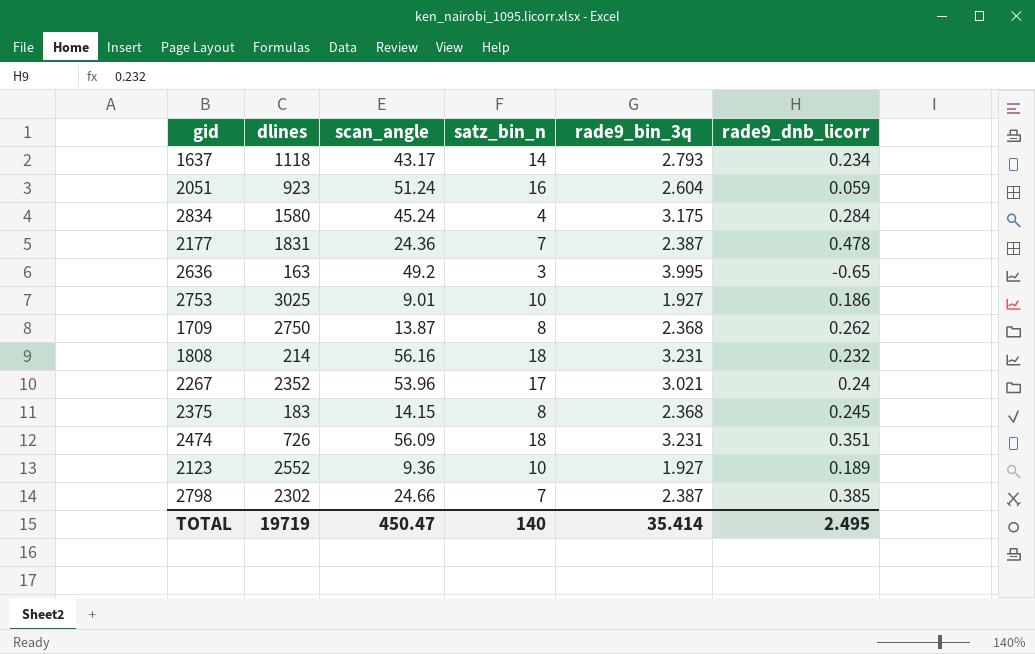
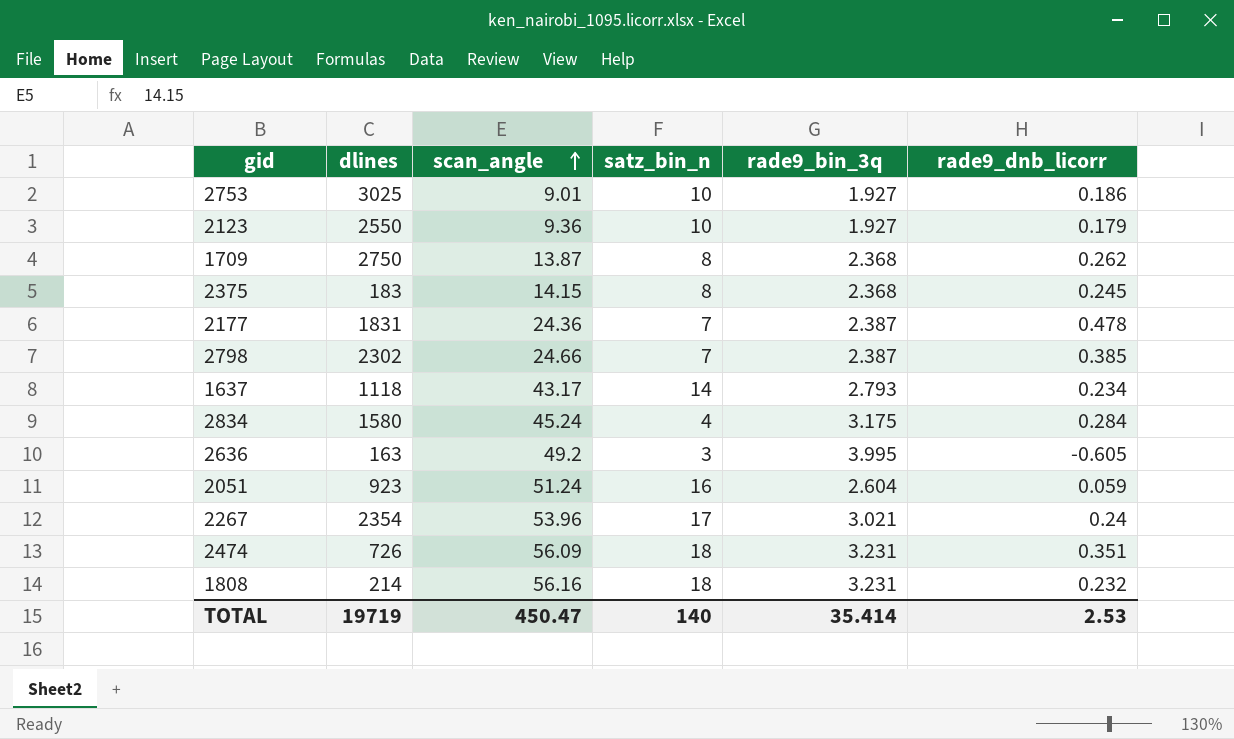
row order: none -> scan_angle ascending
2123 | dlines: 2552 -> 2550
2123 | rade9_dnb_licorr: 0.189 -> 0.179
2636 | rade9_dnb_licorr: -0.65 -> -0.605
2267 | dlines: 2352 -> 2354
TOTAL | rade9_dnb_licorr: 2.495 -> 2.53

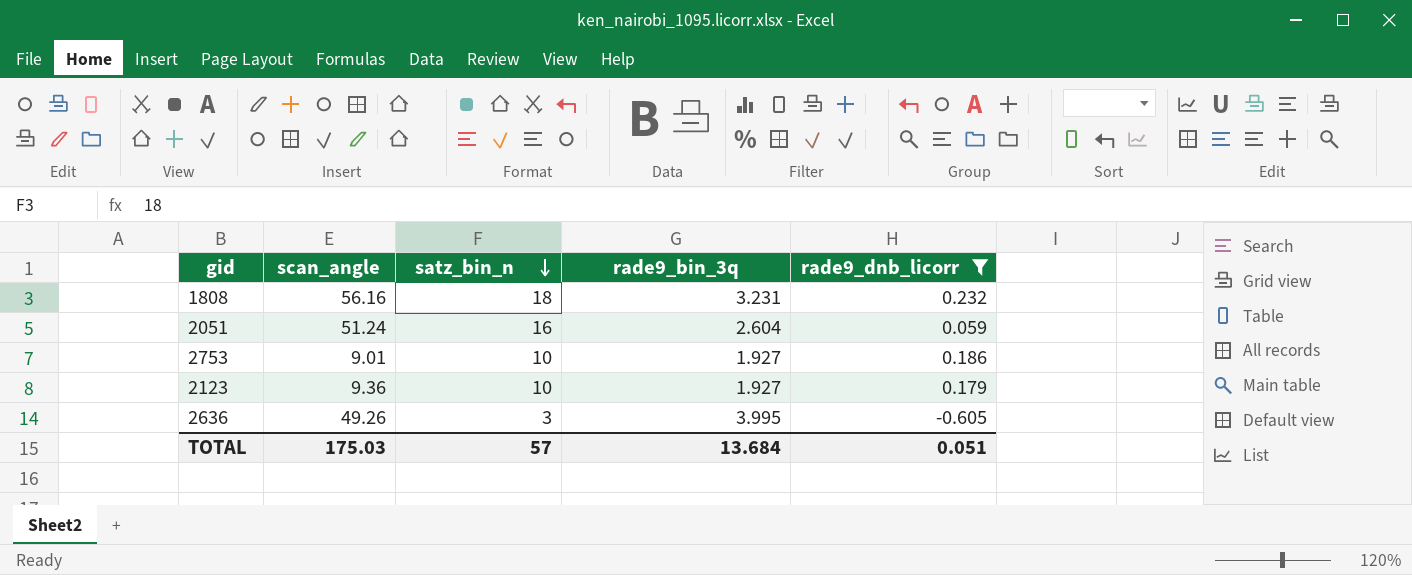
filter: none -> rade9_dnb_licorr <= 0.232
row order: scan_angle ascending -> satz_bin_n descending
column dlines | position: 2 -> none
2636 | scan_angle: 49.2 -> 49.26
TOTAL | scan_angle: 450.47 -> 175.03
TOTAL | satz_bin_n: 140 -> 57
TOTAL | rade9_bin_3q: 35.414 -> 13.684
TOTAL | rade9_dnb_licorr: 2.53 -> 0.051

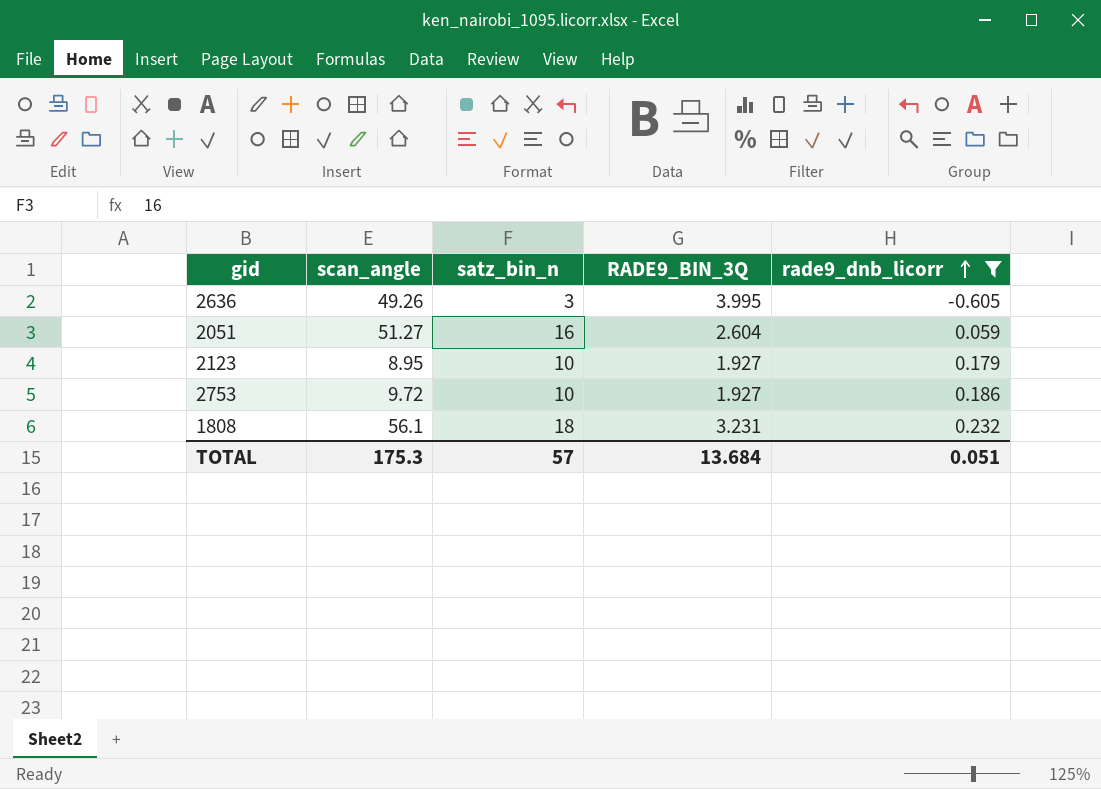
row order: satz_bin_n descending -> rade9_dnb_licorr ascending
column name: rade9_bin_3q -> RADE9_BIN_3Q
2051 | scan_angle: 51.24 -> 51.27
2123 | scan_angle: 9.36 -> 8.95
2753 | scan_angle: 9.01 -> 9.72
1808 | scan_angle: 56.16 -> 56.1
TOTAL | scan_angle: 175.03 -> 175.3

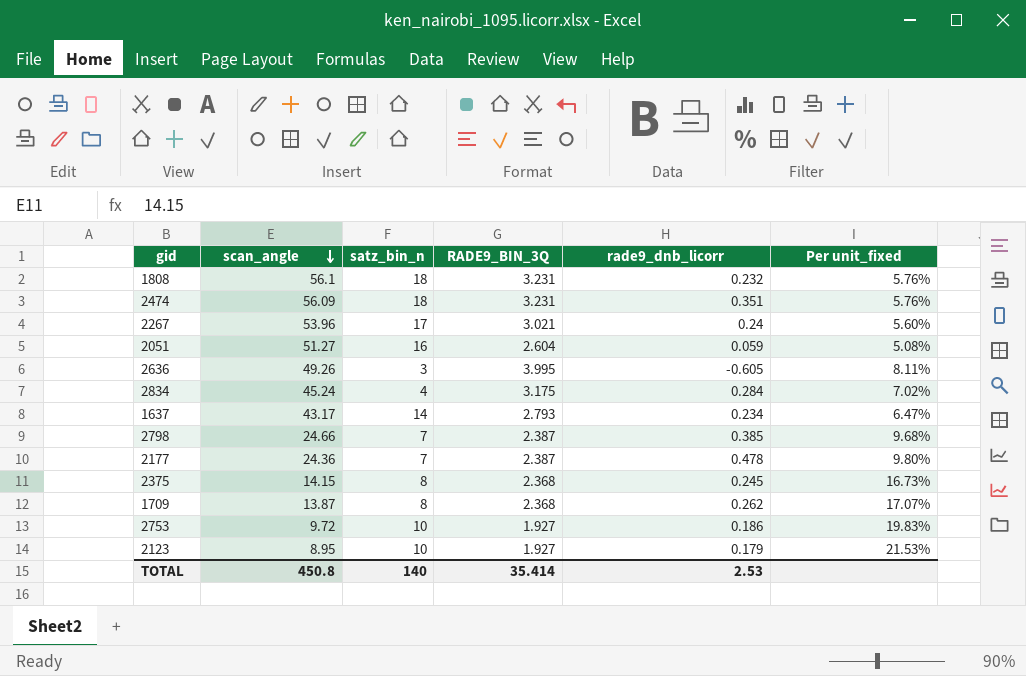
filter: rade9_dnb_licorr <= 0.232 -> none
row order: rade9_dnb_licorr ascending -> scan_angle descending
column Per unit_fixed | formula: none -> [RADE9_BIN_3Q] / [scan_angle]
TOTAL | scan_angle: 175.3 -> 450.8
TOTAL | satz_bin_n: 57 -> 140
TOTAL | RADE9_BIN_3Q: 13.684 -> 35.414
TOTAL | rade9_dnb_licorr: 0.051 -> 2.53

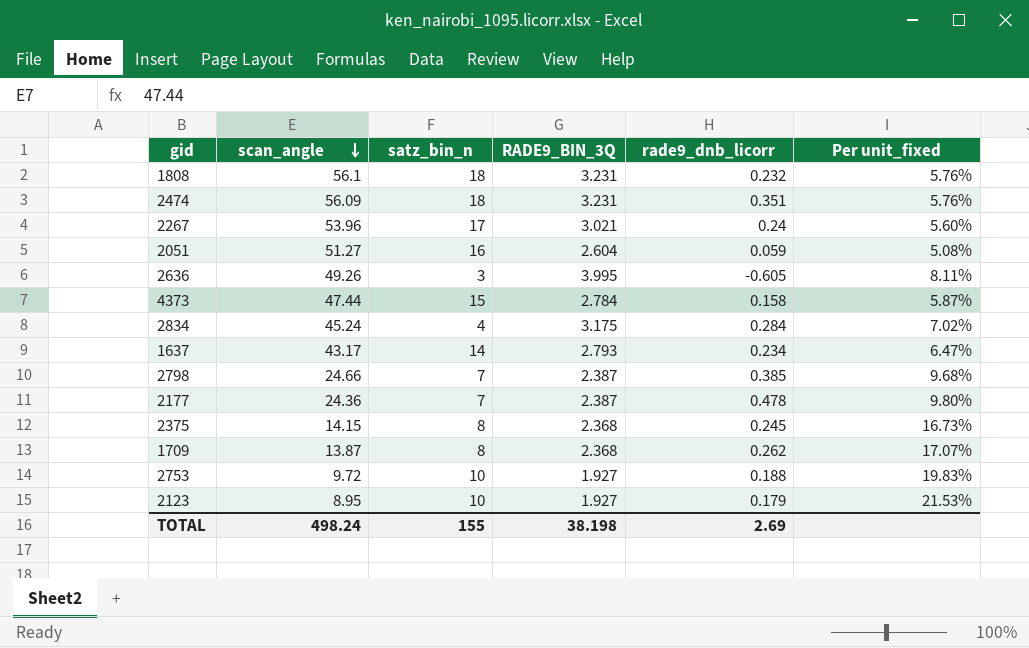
row 4373: none -> 47.44 | 15 | 2.784 | 0.158 | 5.87%
2753 | rade9_dnb_licorr: 0.186 -> 0.188
TOTAL | scan_angle: 450.8 -> 498.24
TOTAL | satz_bin_n: 140 -> 155
TOTAL | RADE9_BIN_3Q: 35.414 -> 38.198
TOTAL | rade9_dnb_licorr: 2.53 -> 2.69

